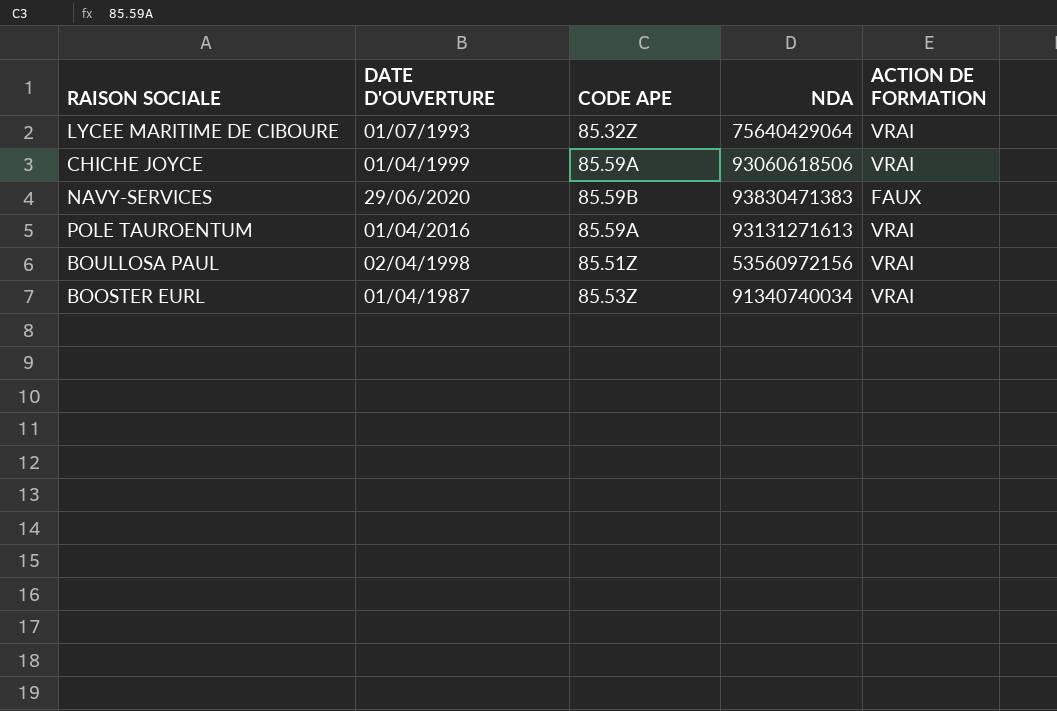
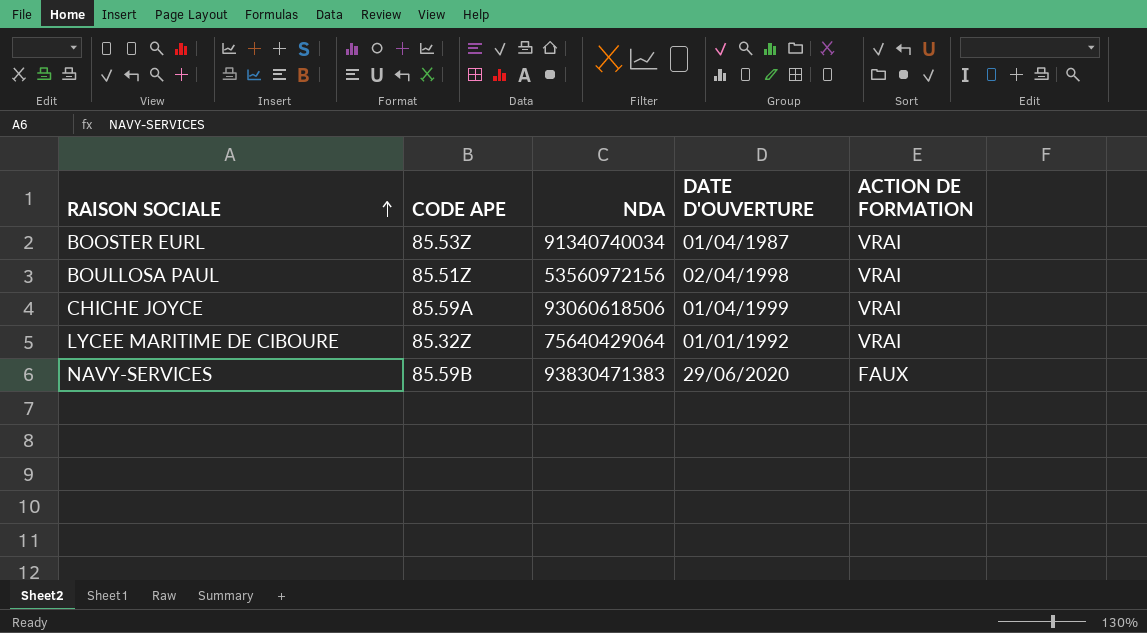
row order: none -> RAISON SOCIALE ascending
column DATE D'OUVERTURE | position: 2 -> 4
row POLE TAUROENTUM: 01/04/2016 | 85.59A | 93131271613 | VRAI -> none
LYCEE MARITIME DE CIBOURE | DATE D'OUVERTURE: 01/07/1993 -> 01/01/1992

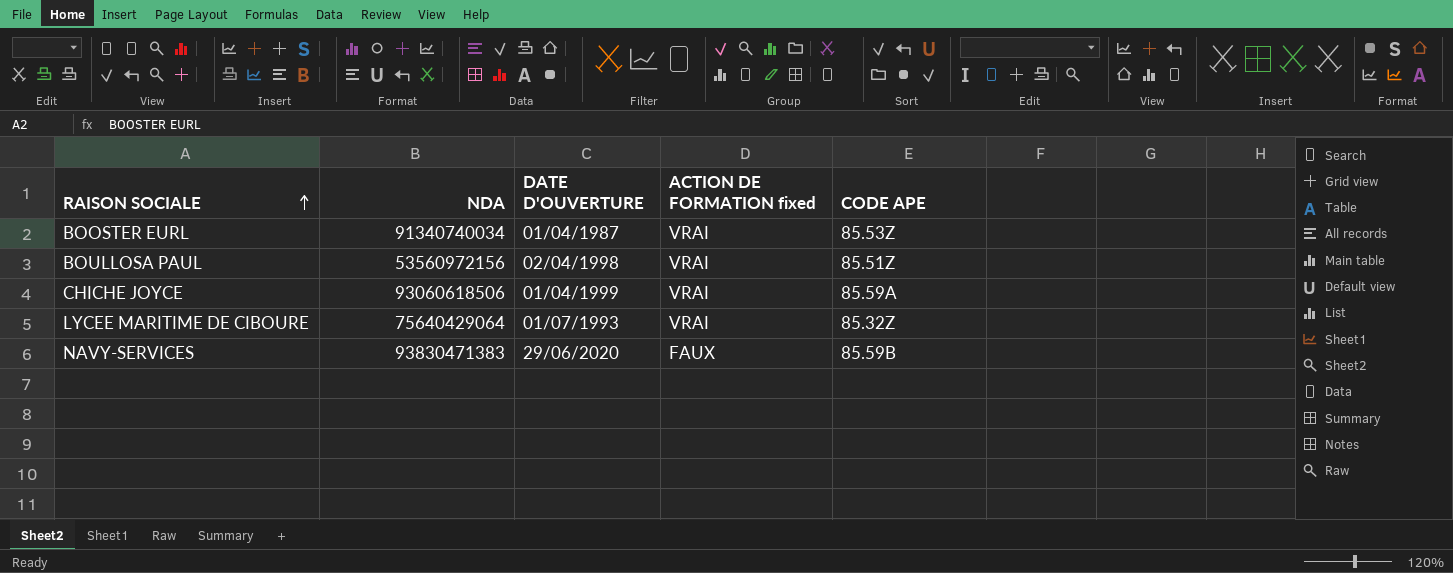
column name: ACTION DE FORMATION -> ACTION DE FORMATION fixed
column CODE APE | position: 2 -> 5
LYCEE MARITIME DE CIBOURE | DATE D'OUVERTURE: 01/01/1992 -> 01/07/1993

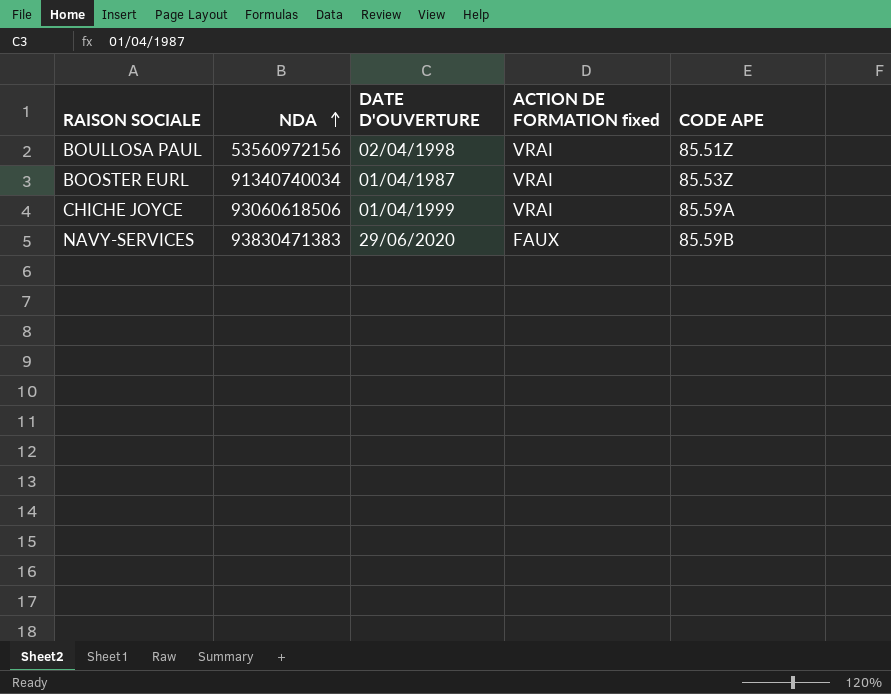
row order: RAISON SOCIALE ascending -> NDA ascending
row LYCEE MARITIME DE CIBOURE: 75640429064 | 01/07/1993 | VRAI | 85.32Z -> none

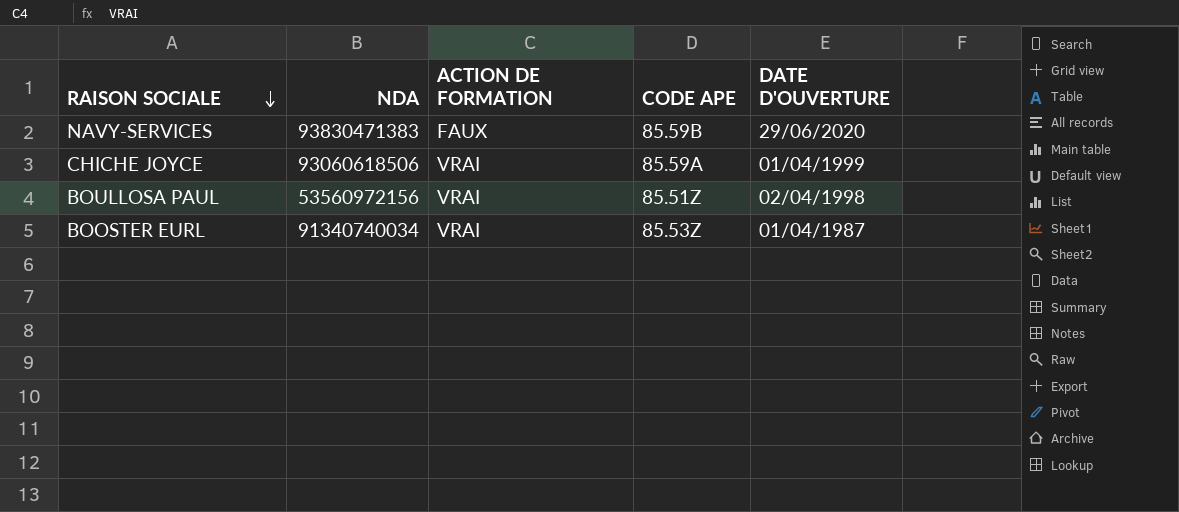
row order: NDA ascending -> RAISON SOCIALE descending
column name: ACTION DE FORMATION fixed -> ACTION DE FORMATION
column DATE D'OUVERTURE | position: 3 -> 5

